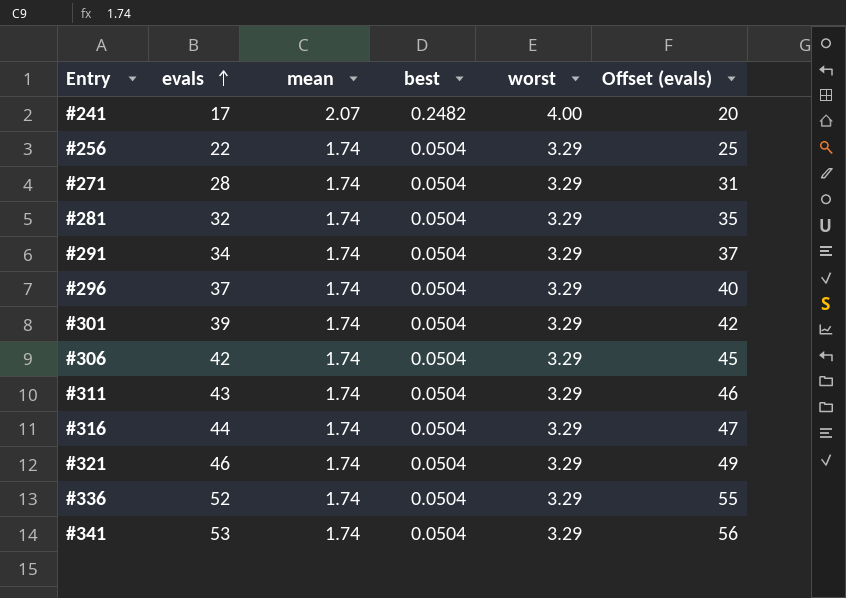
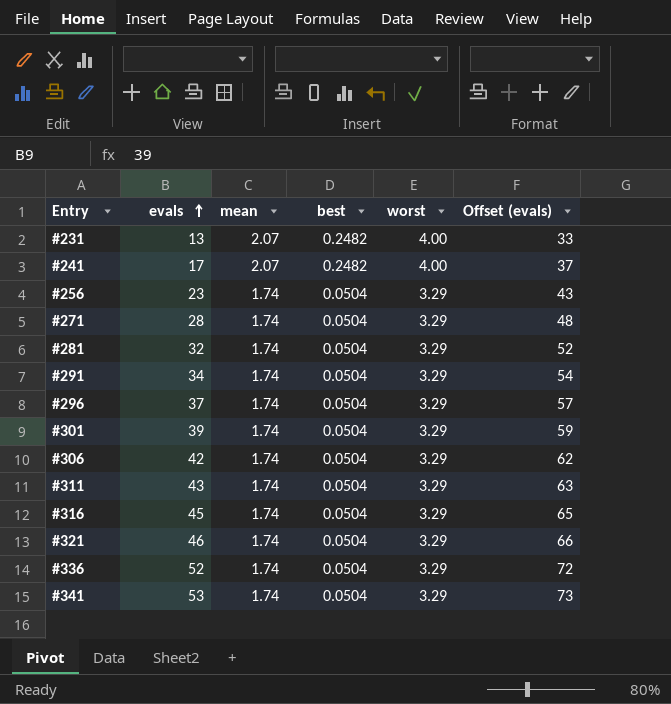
column Offset (evals) | formula: [evals] + 3 -> [evals] + 20
row #231: none -> 13 | 2.07 | 0.2482 | 4.00 | 33
#256 | evals: 22 -> 23
#316 | evals: 44 -> 45

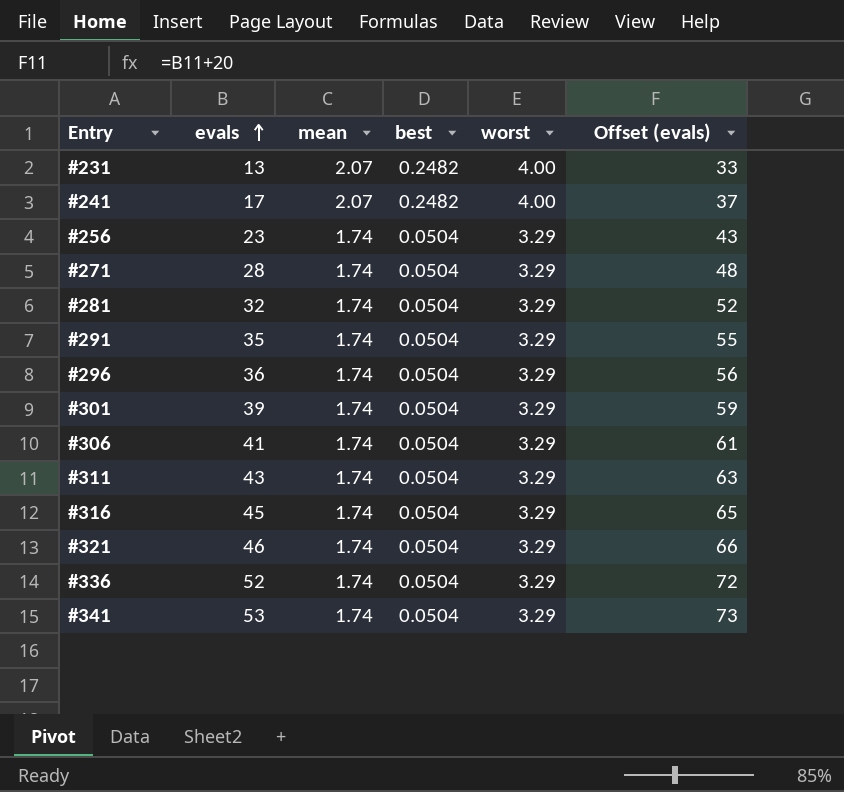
#291 | evals: 34 -> 35
#291 | Offset (evals): 54 -> 55
#296 | evals: 37 -> 36
#296 | Offset (evals): 57 -> 56
#306 | evals: 42 -> 41
#306 | Offset (evals): 62 -> 61

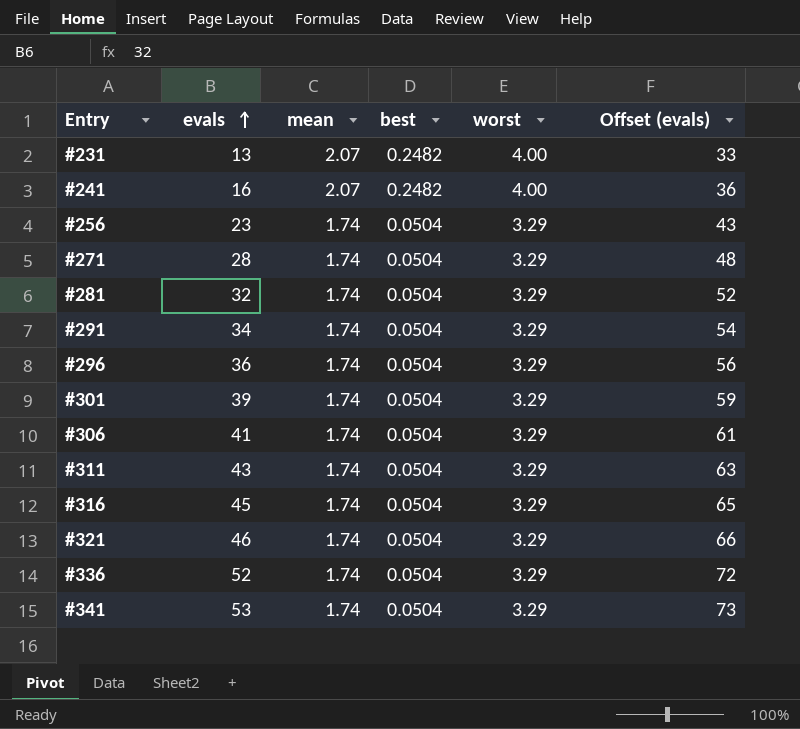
#241 | evals: 17 -> 16
#241 | Offset (evals): 37 -> 36
#291 | evals: 35 -> 34
#291 | Offset (evals): 55 -> 54

